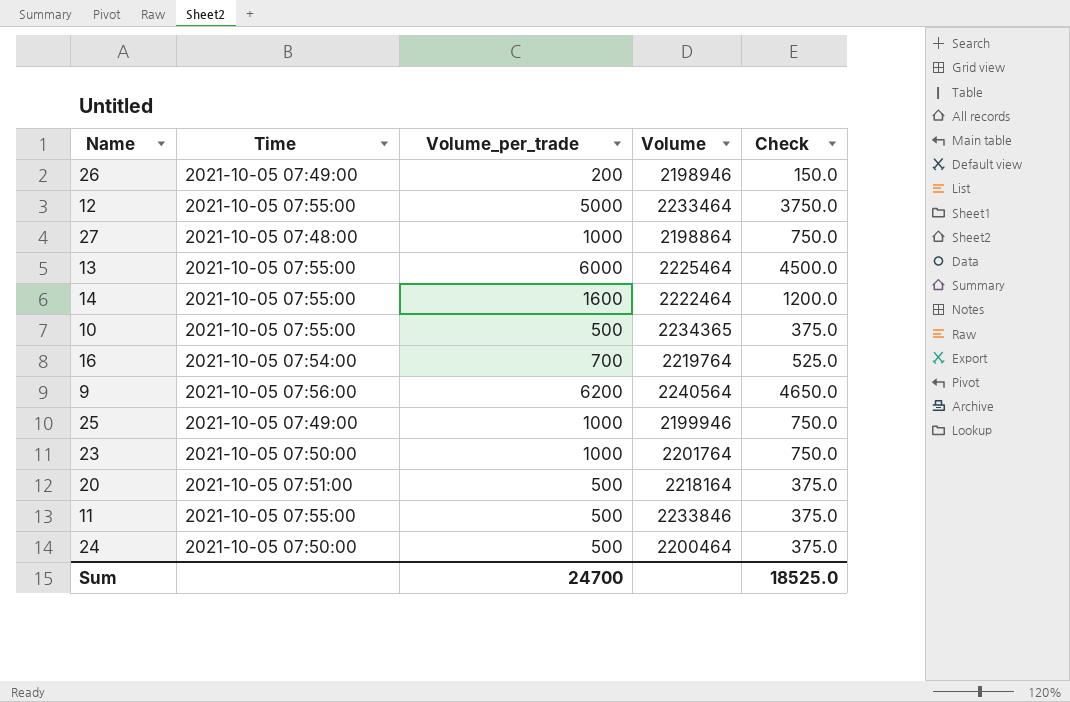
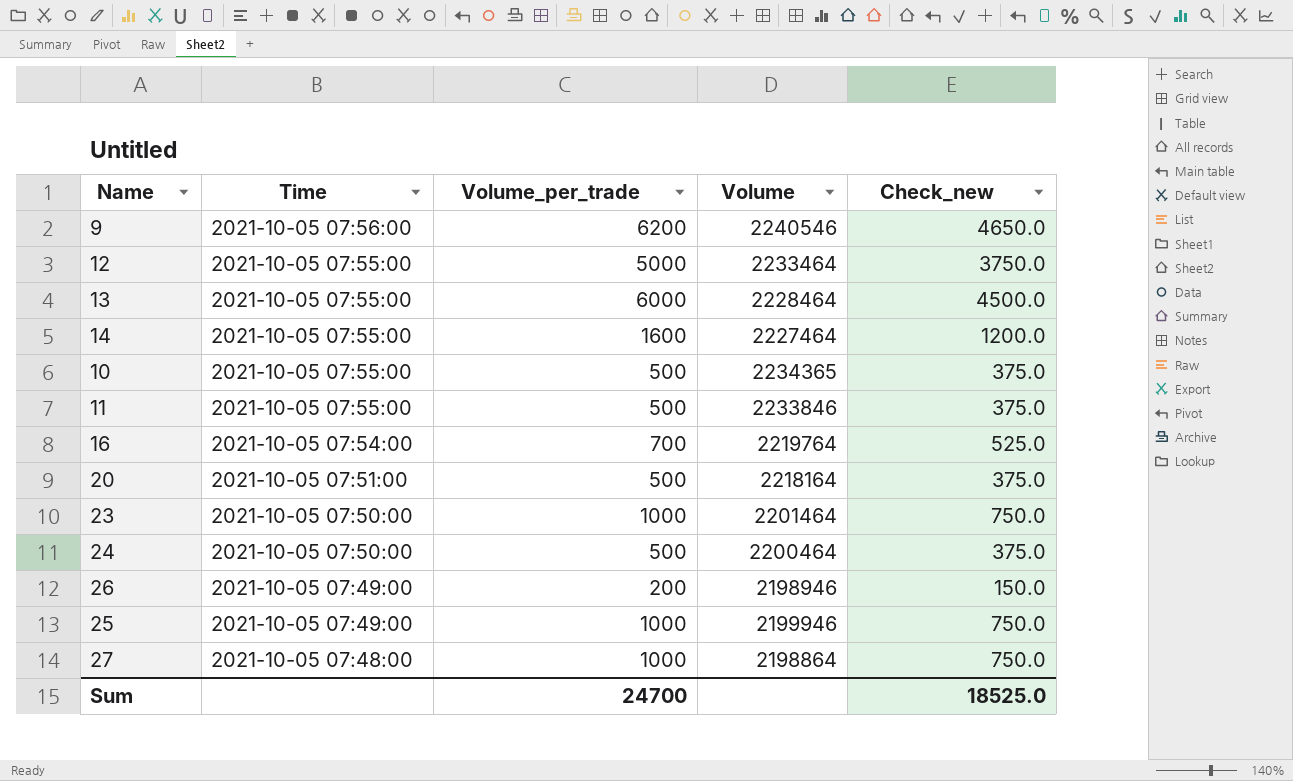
row order: none -> Time descending
column name: Check -> Check_new
9 | Volume: 2240564 -> 2240546
13 | Volume: 2225464 -> 2228464
14 | Volume: 2222464 -> 2227464
23 | Volume: 2201764 -> 2201464

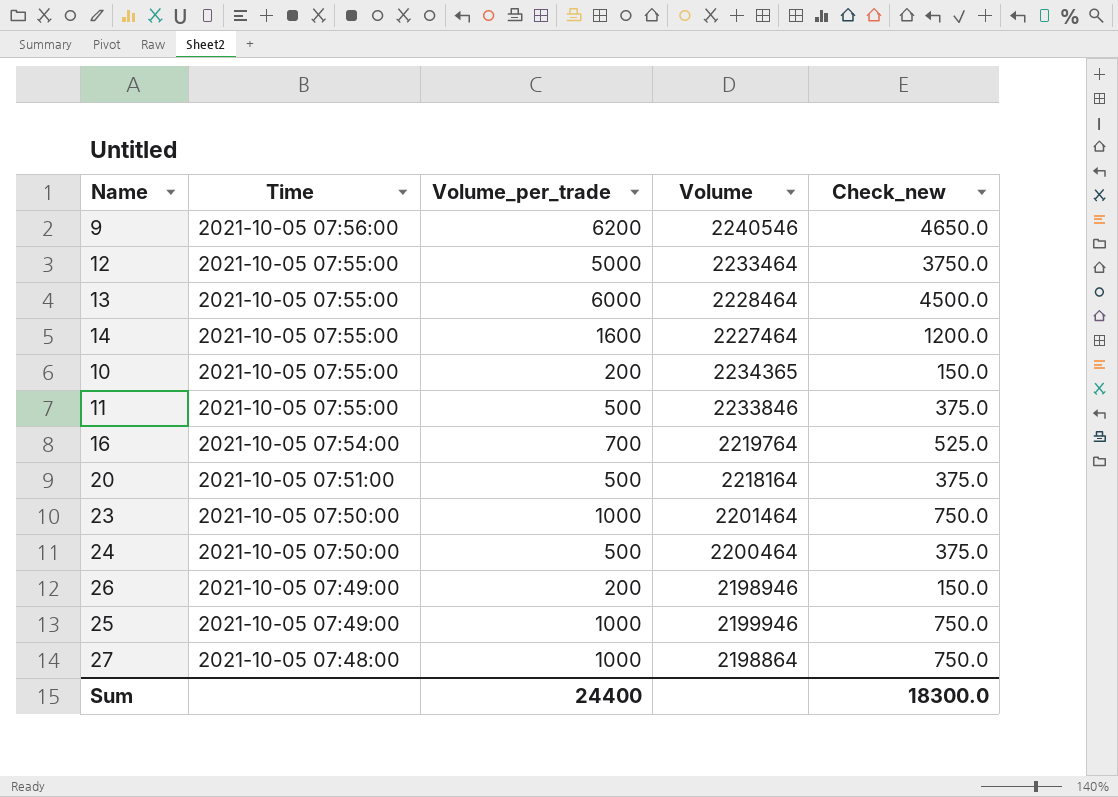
10 | Volume_per_trade: 500 -> 200
10 | Check_new: 375.0 -> 150.0
Sum | Volume_per_trade: 24700 -> 24400
Sum | Check_new: 18525.0 -> 18300.0

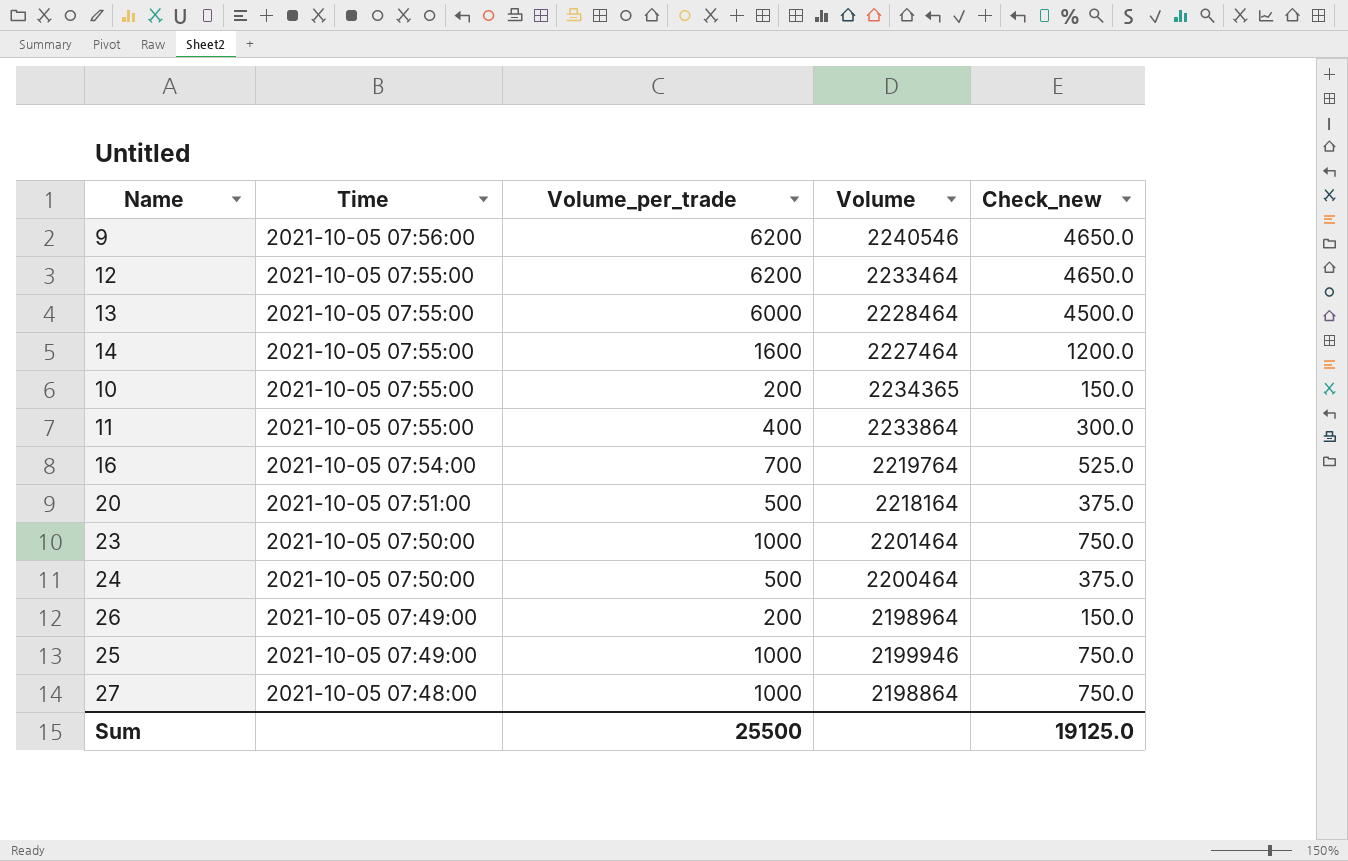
12 | Volume_per_trade: 5000 -> 6200
12 | Check_new: 3750.0 -> 4650.0
11 | Volume_per_trade: 500 -> 400
11 | Volume: 2233846 -> 2233864
11 | Check_new: 375.0 -> 300.0
26 | Volume: 2198946 -> 2198964
Sum | Volume_per_trade: 24400 -> 25500
Sum | Check_new: 18300.0 -> 19125.0

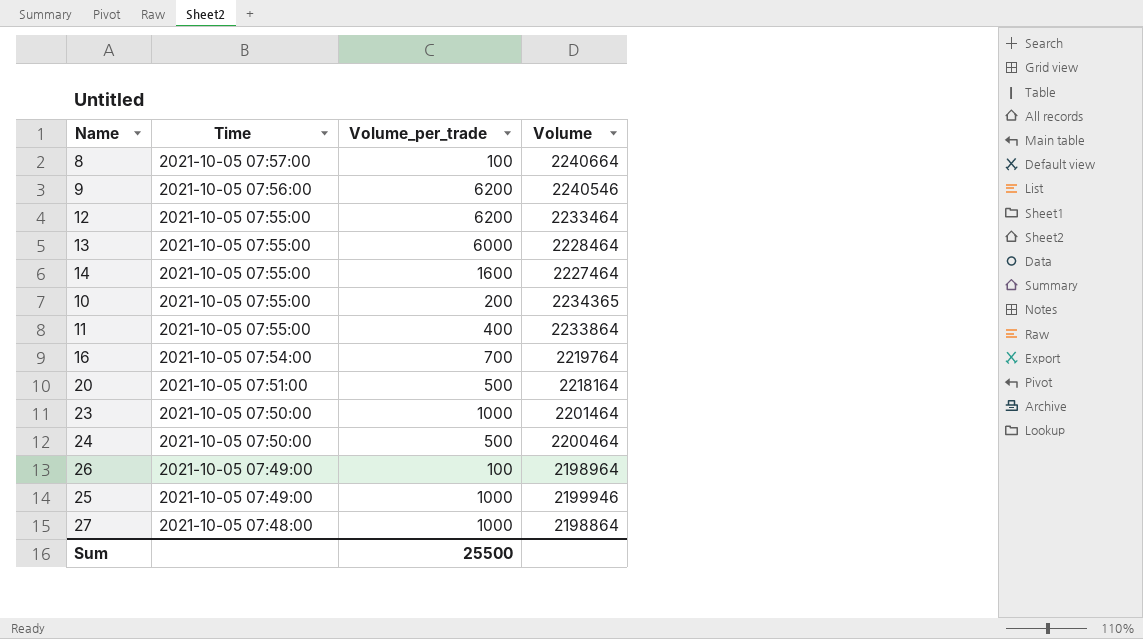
column Check_new | formula: [Volume_per_trade] * 0.75 -> none
row 8: none -> 2021-10-05 07:57:00 | 100 | 2240664
26 | Volume_per_trade: 200 -> 100

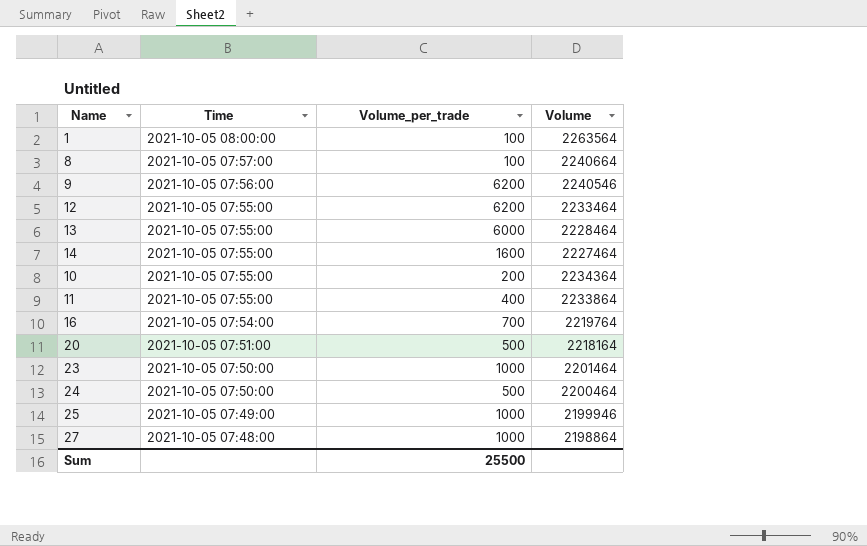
row 26: 2021-10-05 07:49:00 | 100 | 2198964 -> none
row 1: none -> 2021-10-05 08:00:00 | 100 | 2263564
10 | Volume: 2234365 -> 2234364

